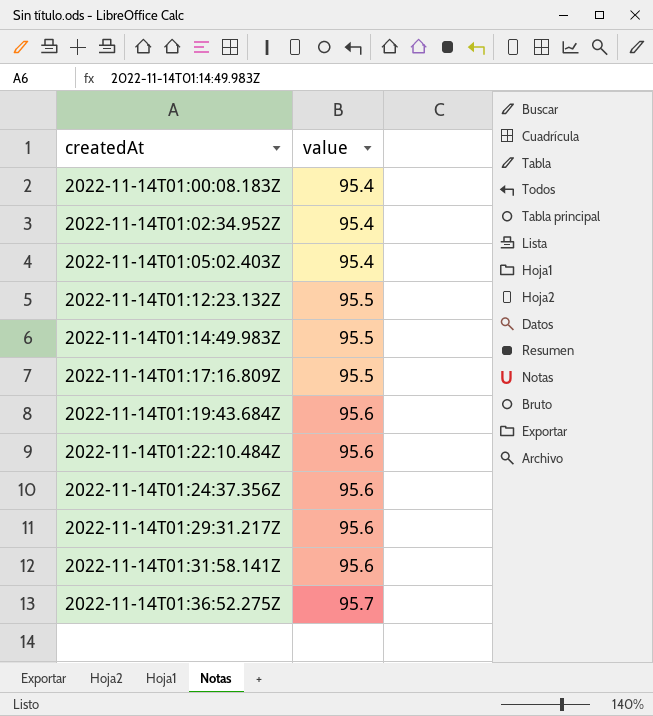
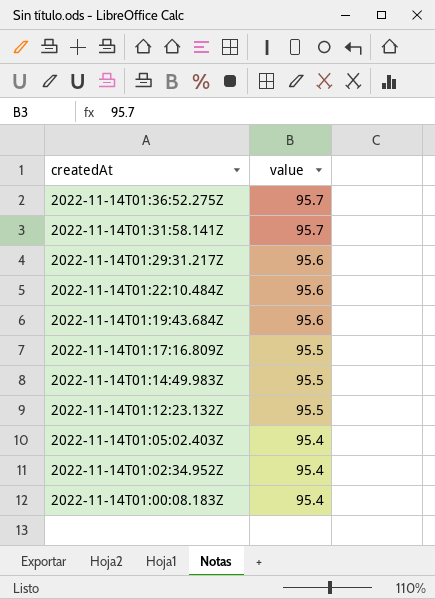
row order: createdAt ascending -> createdAt descending
row 2022-11-14T01:24:37.356Z: 95.6 -> none
2022-11-14T01:31:58.141Z | value: 95.6 -> 95.7

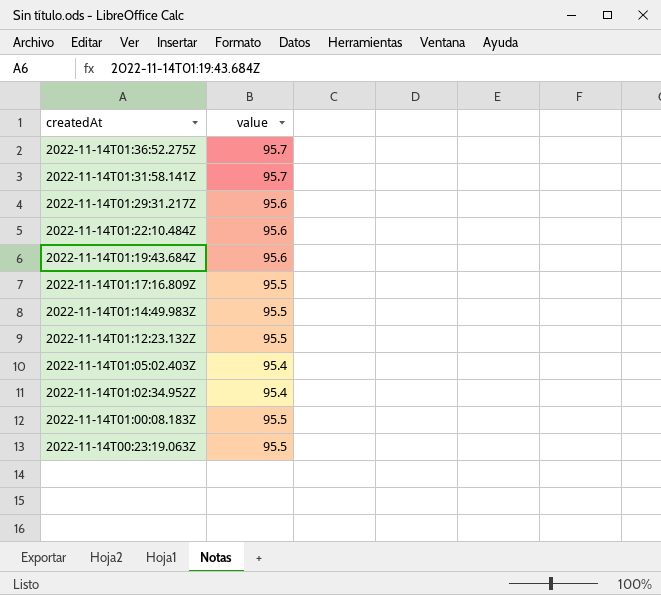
2022-11-14T01:00:08.183Z | value: 95.4 -> 95.5
row 2022-11-14T00:23:19.063Z: none -> 95.5

